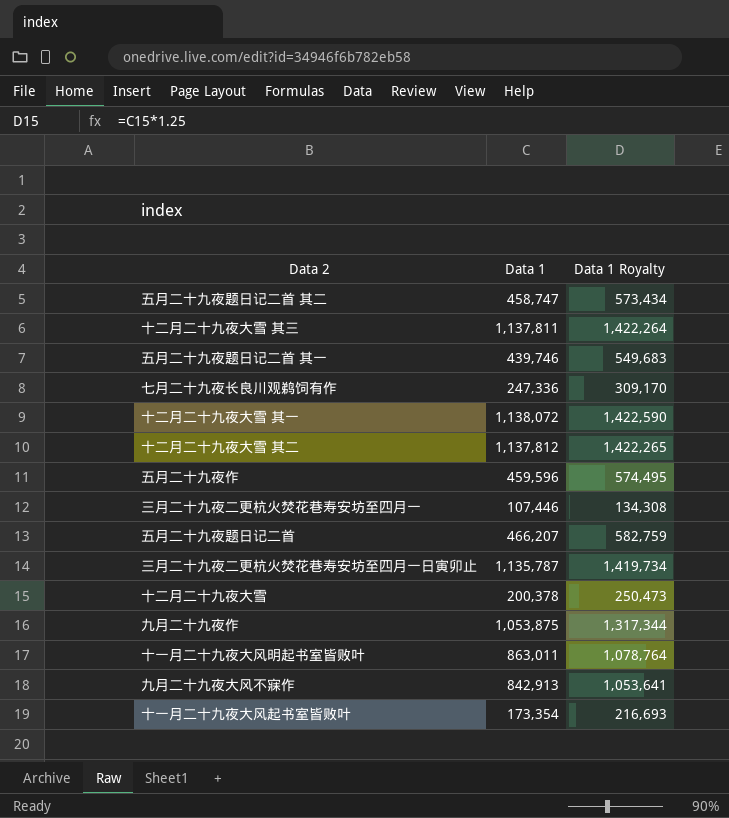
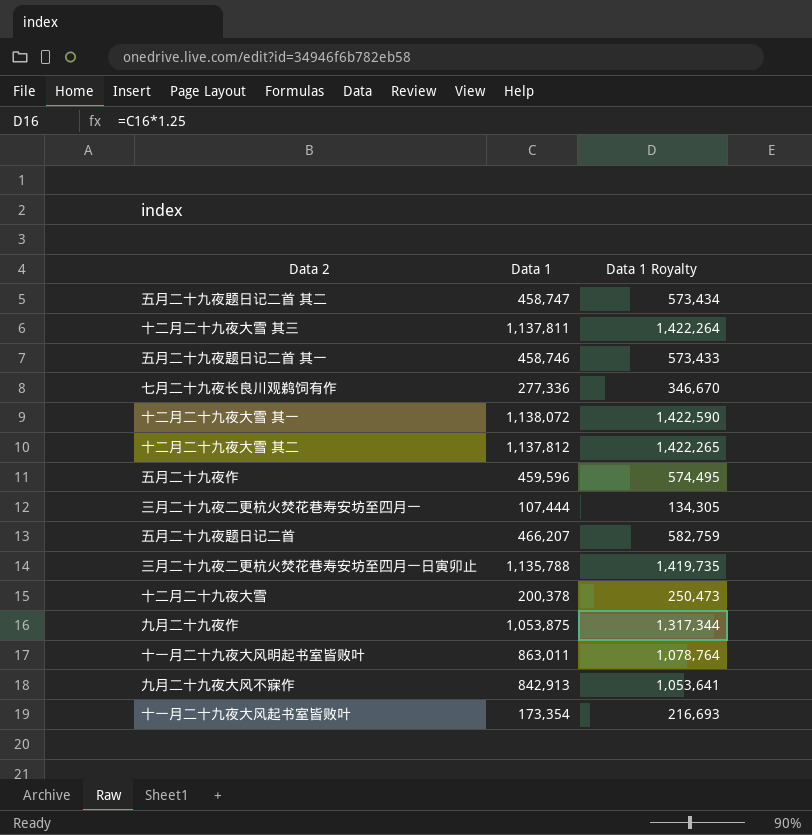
五月二十九夜题日记二首 其一 | Data 1: 439,746 -> 458,746
五月二十九夜题日记二首 其一 | Data 1 Royalty: 549,683 -> 573,433
七月二十九夜长良川观鹈饲有作 | Data 1: 247,336 -> 277,336
七月二十九夜长良川观鹈饲有作 | Data 1 Royalty: 309,170 -> 346,670
三月二十九夜二更杭火焚花巷寿安坊至四月一 | Data 1: 107,446 -> 107,444
三月二十九夜二更杭火焚花巷寿安坊至四月一 | Data 1 Royalty: 134,308 -> 134,305
三月二十九夜二更杭火焚花巷寿安坊至四月一日寅卯止 | Data 1: 1,135,787 -> 1,135,788
三月二十九夜二更杭火焚花巷寿安坊至四月一日寅卯止 | Data 1 Royalty: 1,419,734 -> 1,419,735

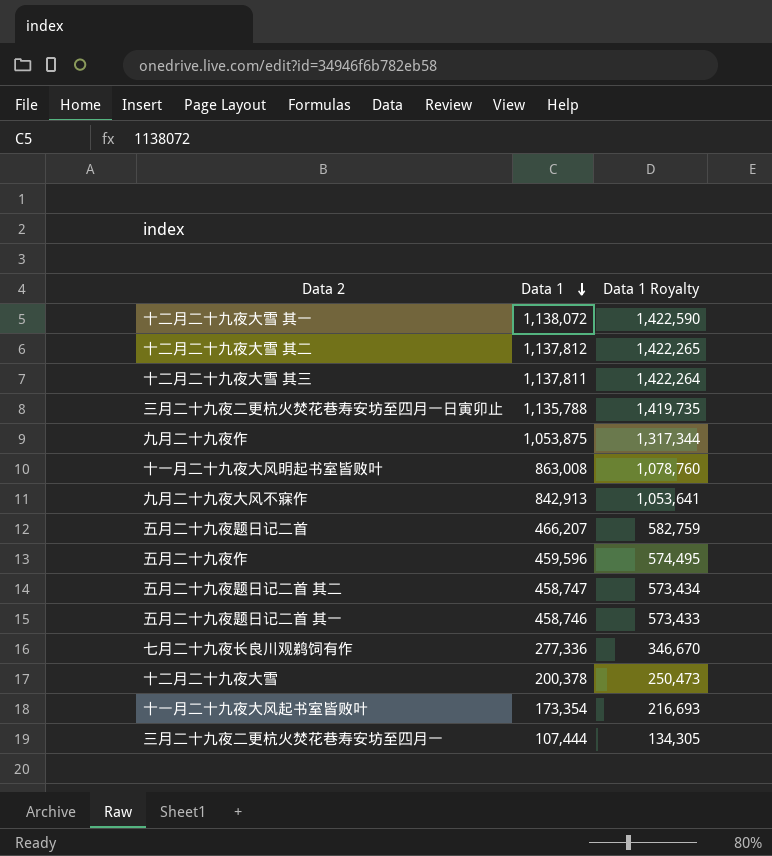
row order: none -> Data 1 descending
十一月二十九夜大风明起书室皆败叶 | Data 1: 863,011 -> 863,008
十一月二十九夜大风明起书室皆败叶 | Data 1 Royalty: 1,078,764 -> 1,078,760

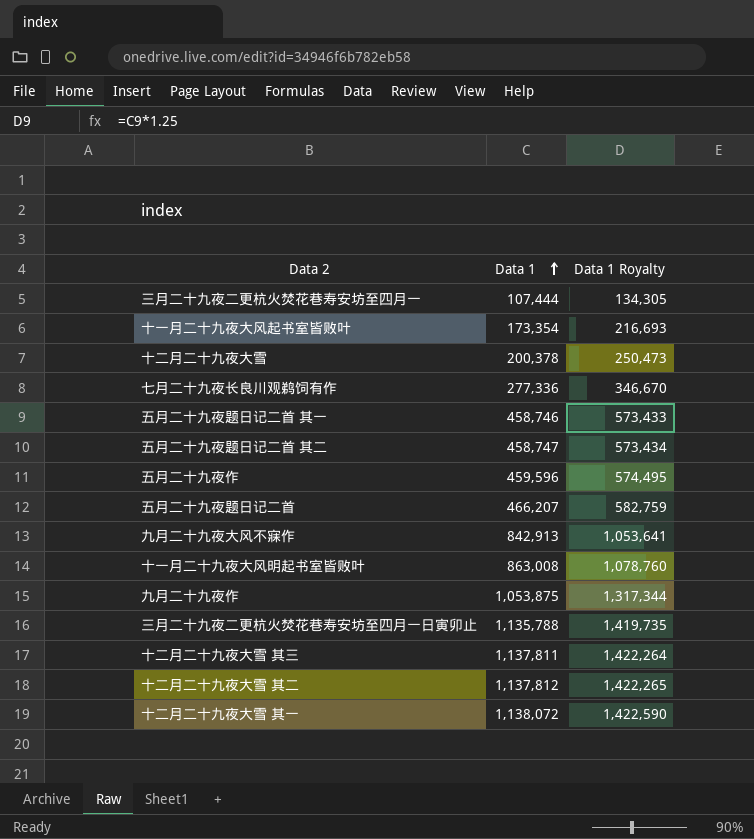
row order: Data 1 descending -> Data 1 ascending

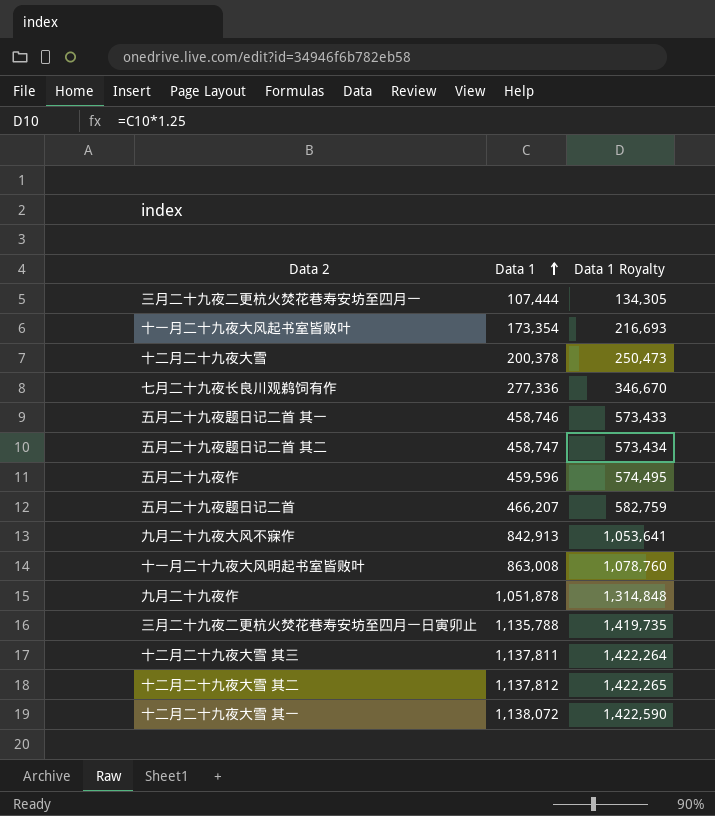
九月二十九夜作 | Data 1: 1,053,875 -> 1,051,878
九月二十九夜作 | Data 1 Royalty: 1,317,344 -> 1,314,848

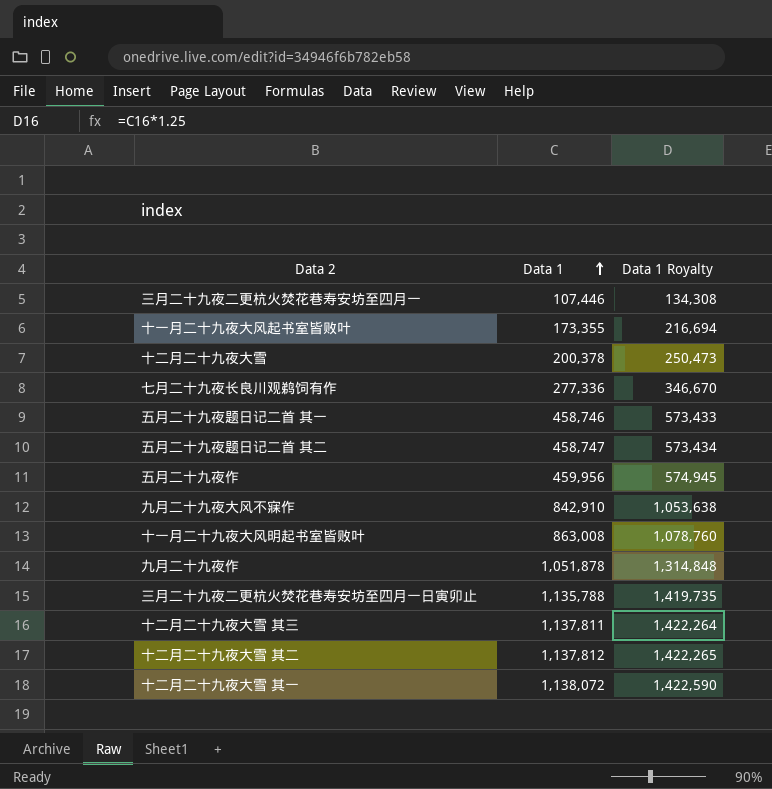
row 五月二十九夜题日记二首: 466,207 | 582,759 -> none
三月二十九夜二更杭火焚花巷寿安坊至四月一 | Data 1: 107,444 -> 107,446
三月二十九夜二更杭火焚花巷寿安坊至四月一 | Data 1 Royalty: 134,305 -> 134,308
十一月二十九夜大风起书室皆败叶 | Data 1: 173,354 -> 173,355
十一月二十九夜大风起书室皆败叶 | Data 1 Royalty: 216,693 -> 216,694
五月二十九夜作 | Data 1: 459,596 -> 459,956
五月二十九夜作 | Data 1 Royalty: 574,495 -> 574,945
九月二十九夜大风不寐作 | Data 1: 842,913 -> 842,910
九月二十九夜大风不寐作 | Data 1 Royalty: 1,053,641 -> 1,053,638

